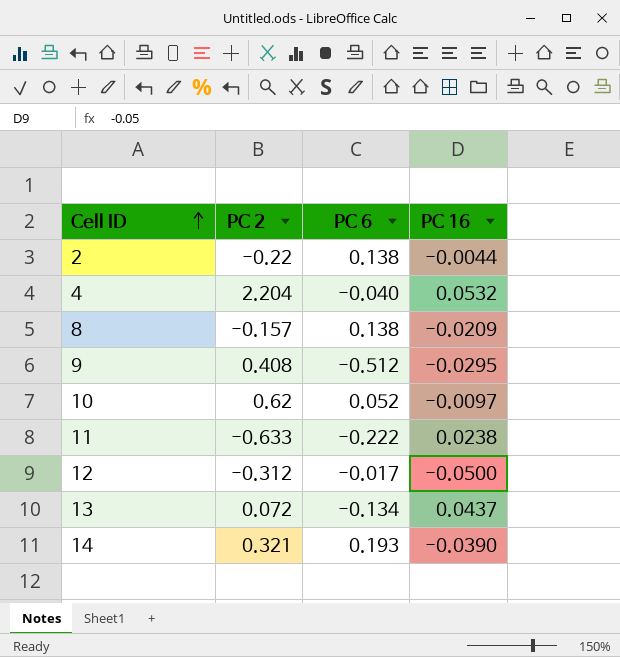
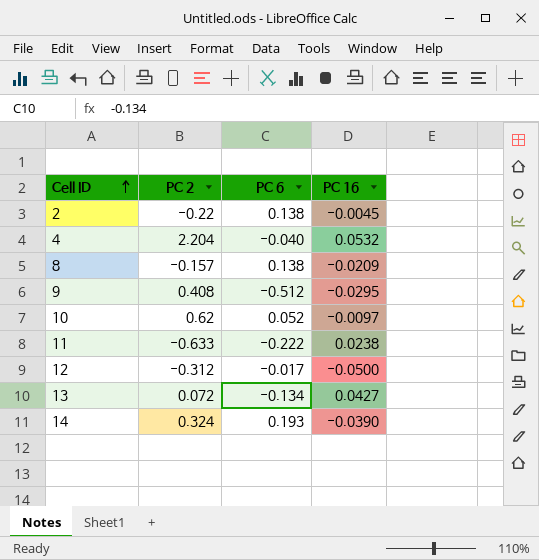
2 | PC 16: -0.0044 -> -0.0045
13 | PC 16: 0.0437 -> 0.0427
14 | PC 2: 0.321 -> 0.324

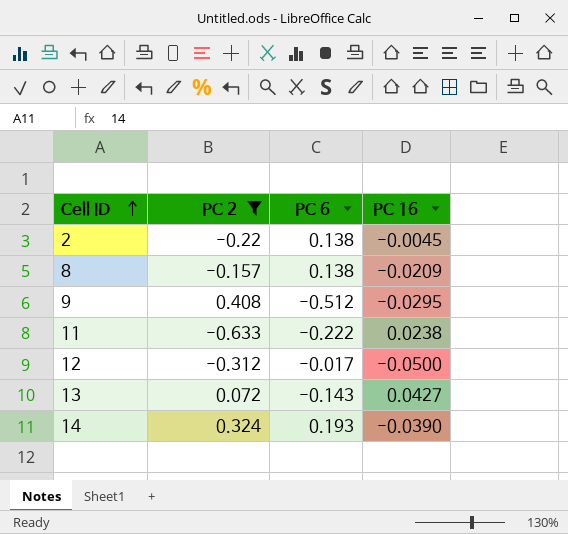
filter: none -> PC 2 <= 0.408
13 | PC 6: -0.134 -> -0.143

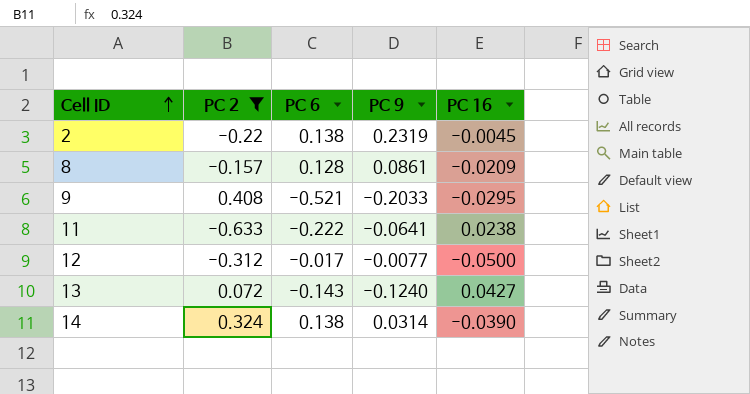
column PC 9 | position: none -> 4
8 | PC 6: 0.138 -> 0.128
9 | PC 6: -0.512 -> -0.521
14 | PC 6: 0.193 -> 0.138

